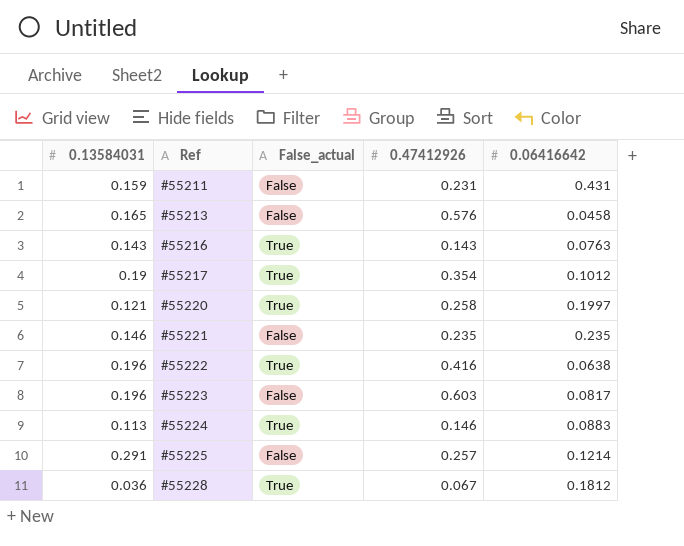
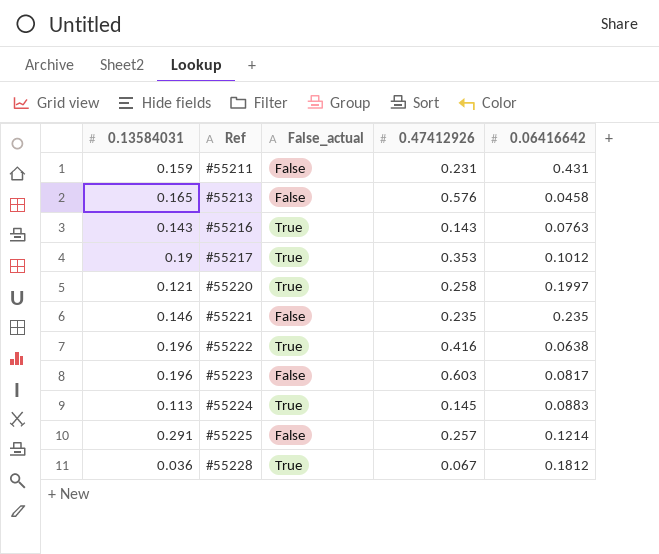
#55217 | 0.47412926: 0.354 -> 0.353
#55224 | 0.47412926: 0.146 -> 0.145

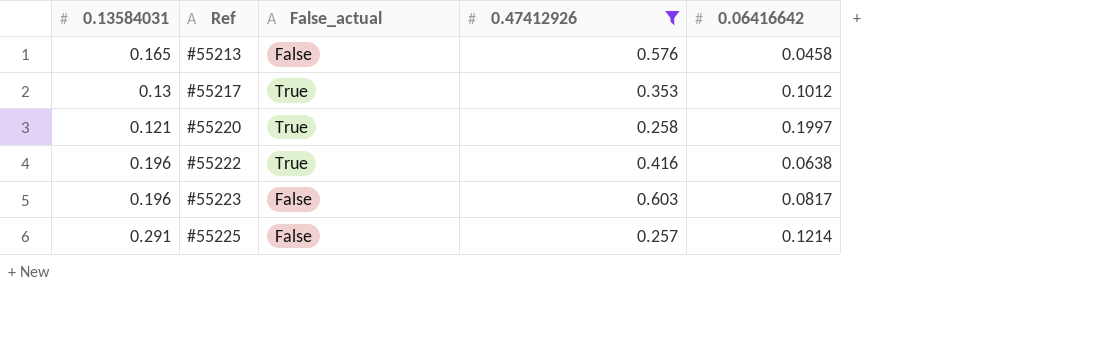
filter: none -> 0.47412926 >= 0.257
#55217 | 0.13584031: 0.19 -> 0.13

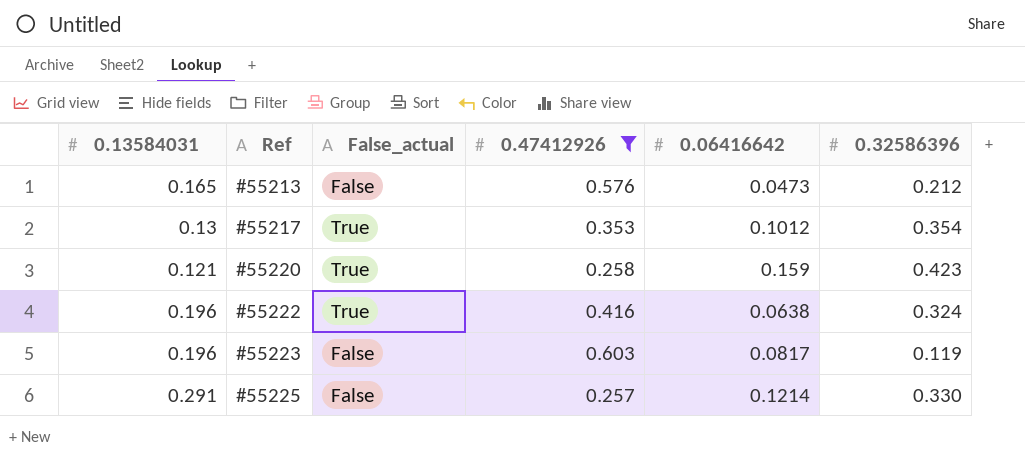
column 0.32586396 | position: none -> 6
#55213 | 0.06416642: 0.0458 -> 0.0473
#55220 | 0.06416642: 0.1997 -> 0.159

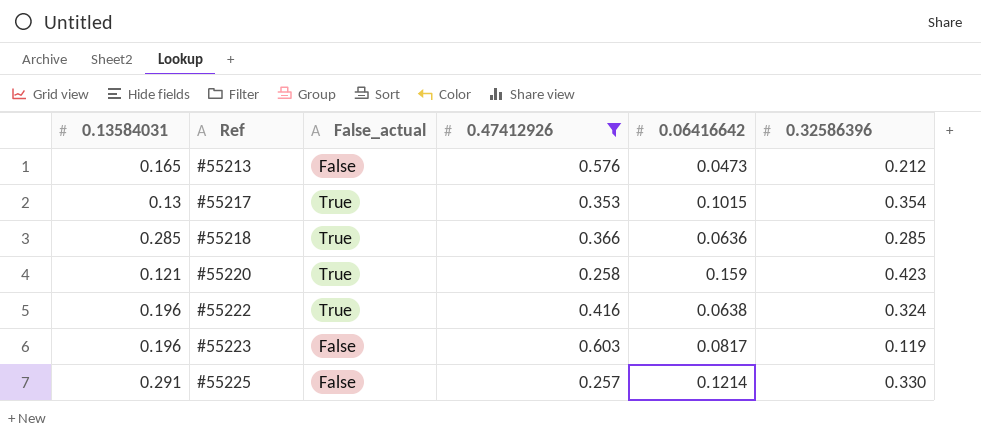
#55217 | 0.06416642: 0.1012 -> 0.1015
row #55218: none -> 0.285 | True | 0.366 | 0.0636 | 0.285

